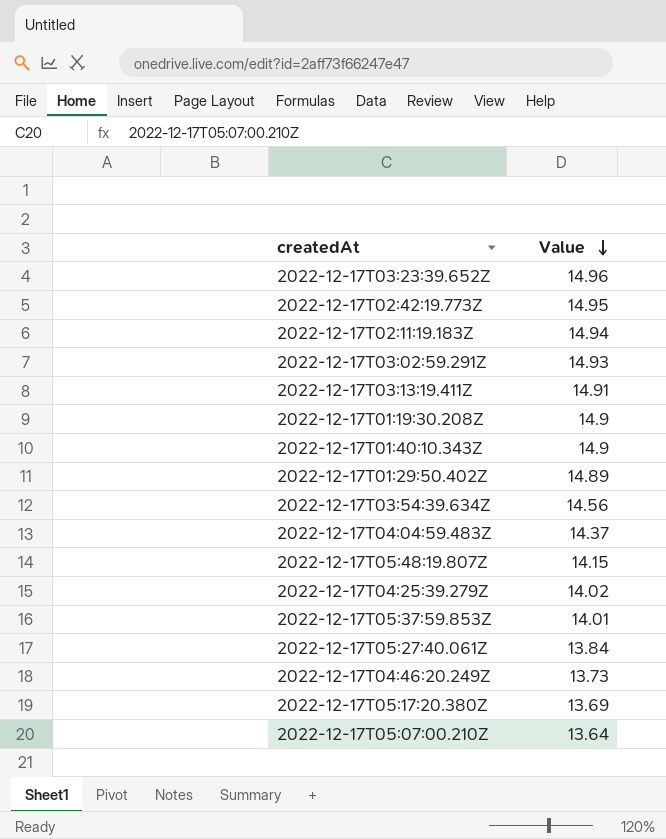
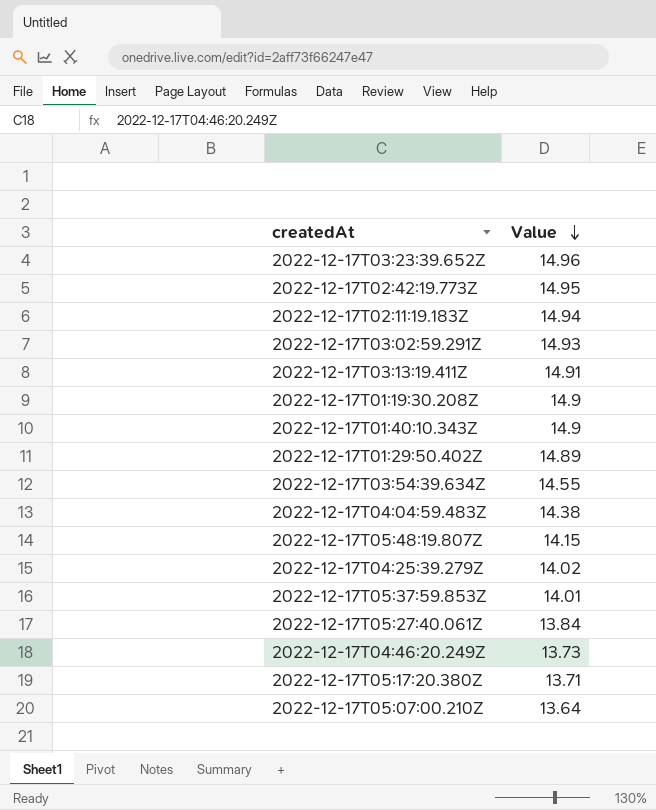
2022-12-17T03:54:39.634Z | Value: 14.56 -> 14.55
2022-12-17T04:04:59.483Z | Value: 14.37 -> 14.38
2022-12-17T05:17:20.380Z | Value: 13.69 -> 13.71

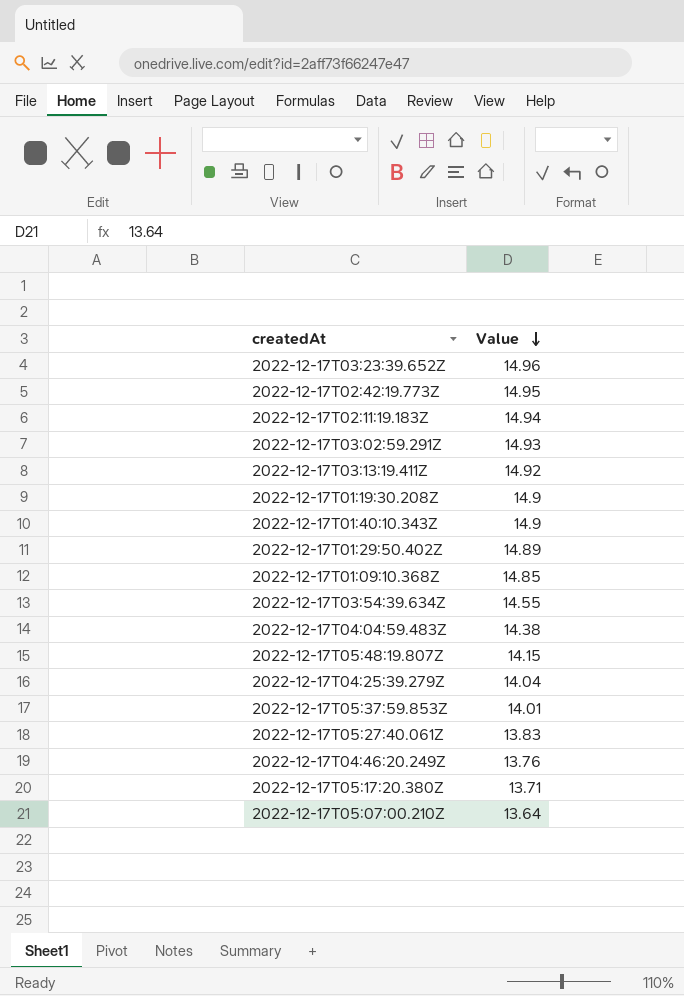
2022-12-17T03:13:19.411Z | Value: 14.91 -> 14.92
row 2022-12-17T01:09:10.368Z: none -> 14.85
2022-12-17T04:25:39.279Z | Value: 14.02 -> 14.04
2022-12-17T05:27:40.061Z | Value: 13.84 -> 13.83
2022-12-17T04:46:20.249Z | Value: 13.73 -> 13.76

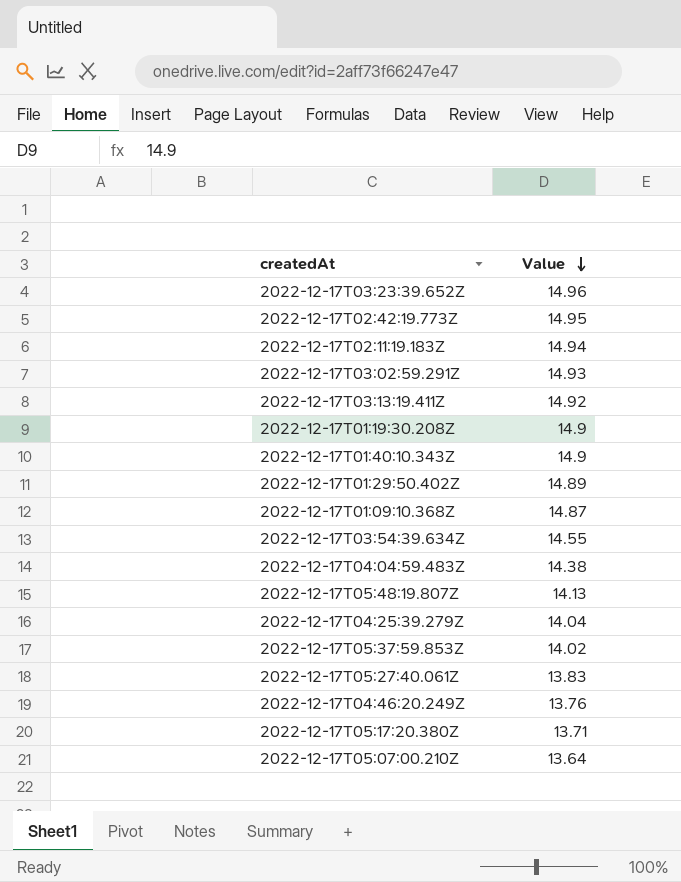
2022-12-17T01:09:10.368Z | Value: 14.85 -> 14.87
2022-12-17T05:48:19.807Z | Value: 14.15 -> 14.13
2022-12-17T05:37:59.853Z | Value: 14.01 -> 14.02

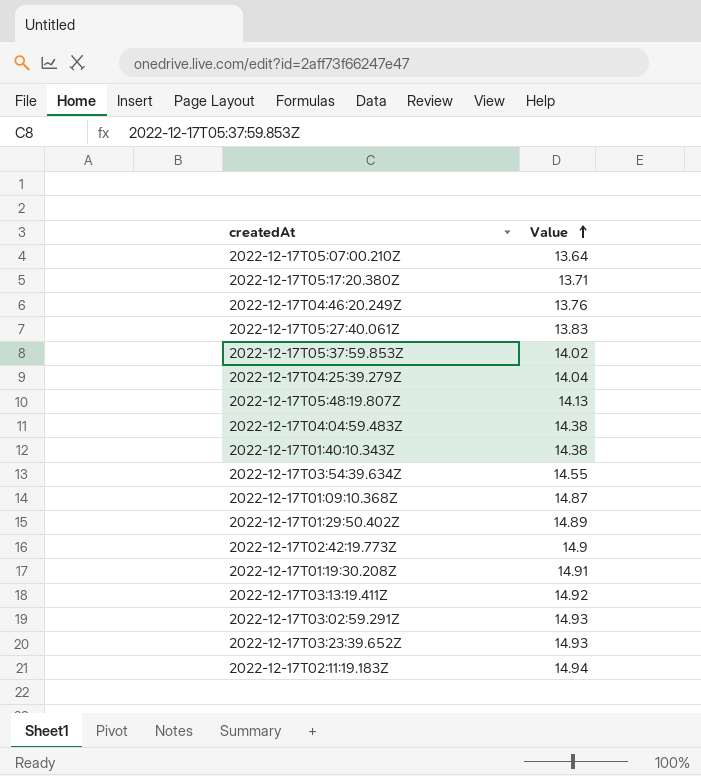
row order: Value descending -> Value ascending
2022-12-17T01:40:10.343Z | Value: 14.9 -> 14.38
2022-12-17T02:42:19.773Z | Value: 14.95 -> 14.9
2022-12-17T01:19:30.208Z | Value: 14.9 -> 14.91
2022-12-17T03:23:39.652Z | Value: 14.96 -> 14.93

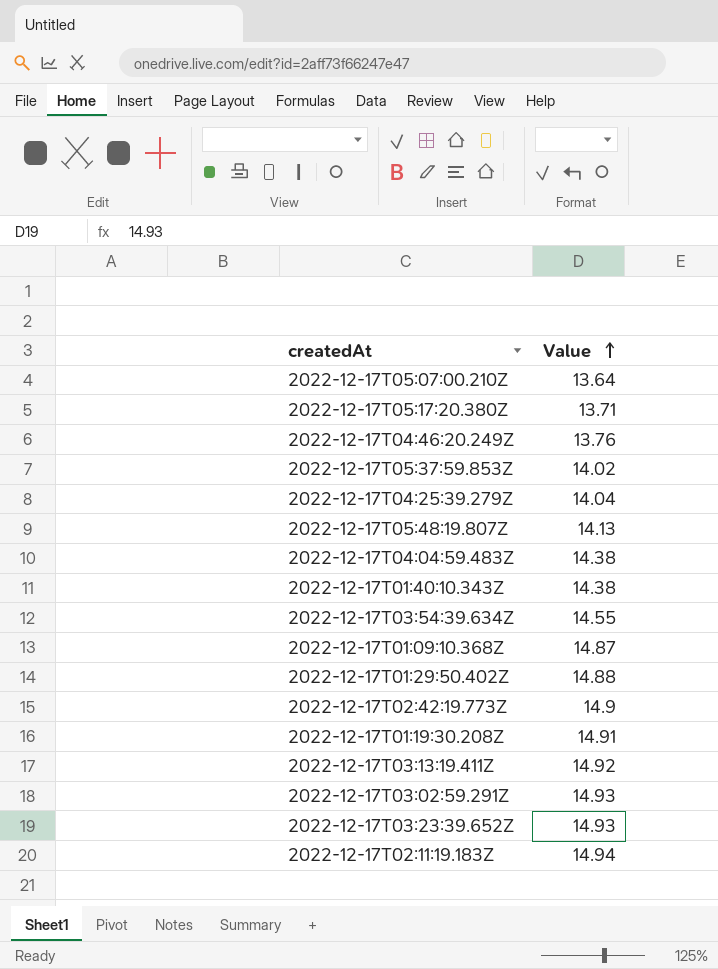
row 2022-12-17T05:27:40.061Z: 13.83 -> none
2022-12-17T01:29:50.402Z | Value: 14.89 -> 14.88

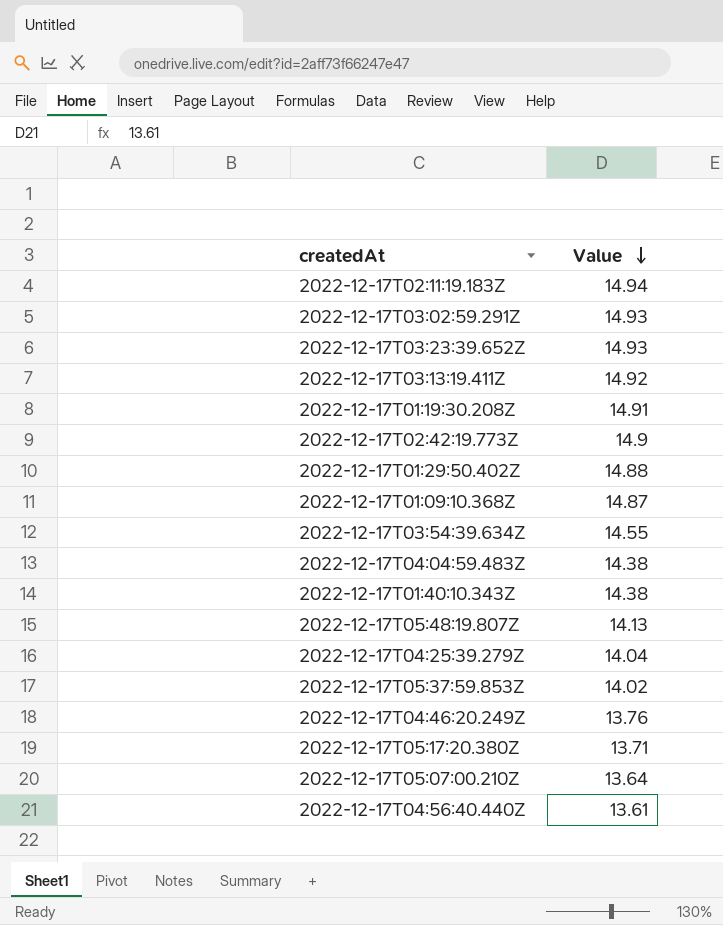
row order: Value ascending -> Value descending
row 2022-12-17T04:56:40.440Z: none -> 13.61

